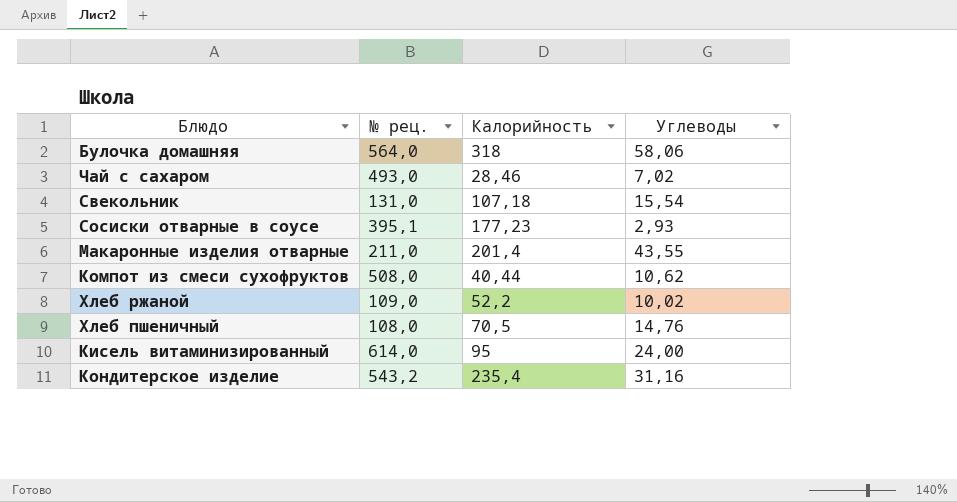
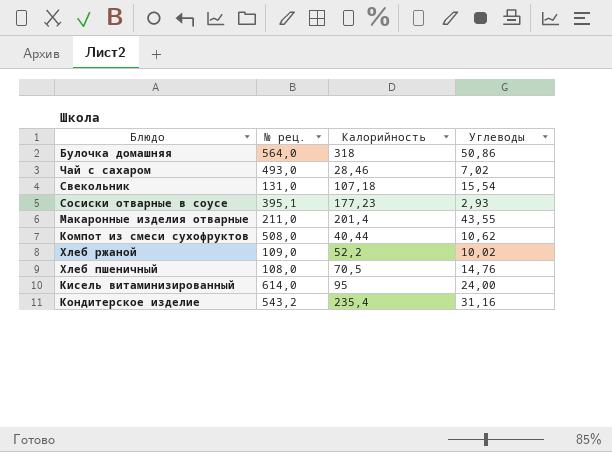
Булочка домашняя | Углеводы: 58,06 -> 50,86

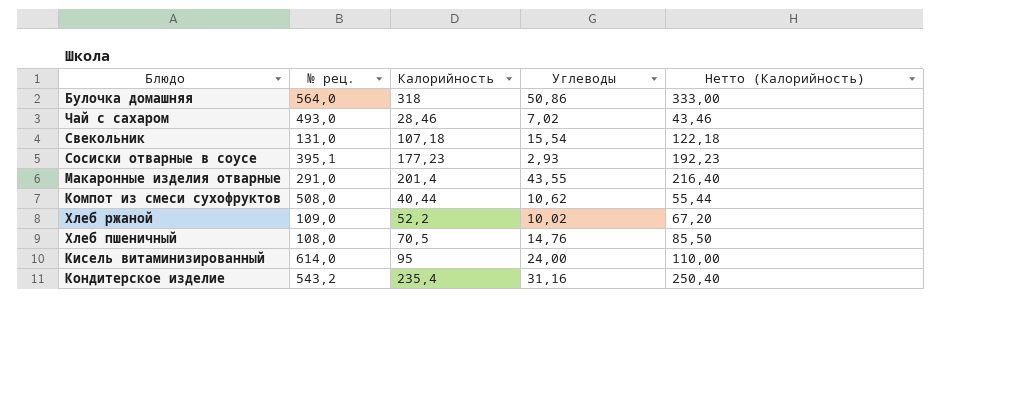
column Нетто (Калорийность) | formula: none -> [Калорийность] + 15
Макаронные изделия отварные | № рец.: 211,0 -> 291,0

